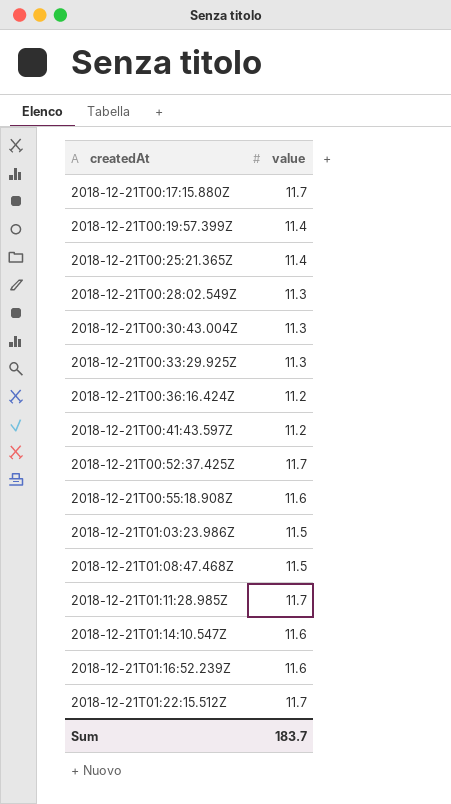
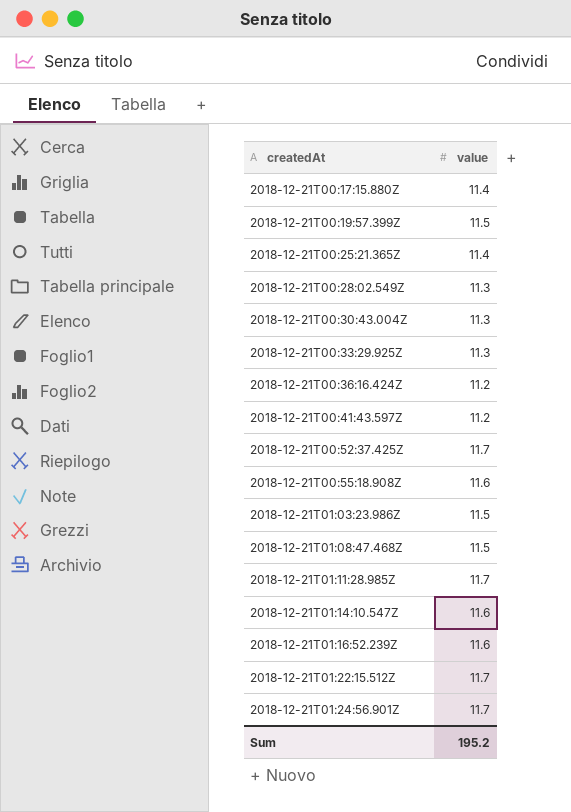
2018-12-21T00:17:15.880Z | value: 11.7 -> 11.4
2018-12-21T00:19:57.399Z | value: 11.4 -> 11.5
row 2018-12-21T01:24:56.901Z: none -> 11.7
Sum | value: 183.7 -> 195.2

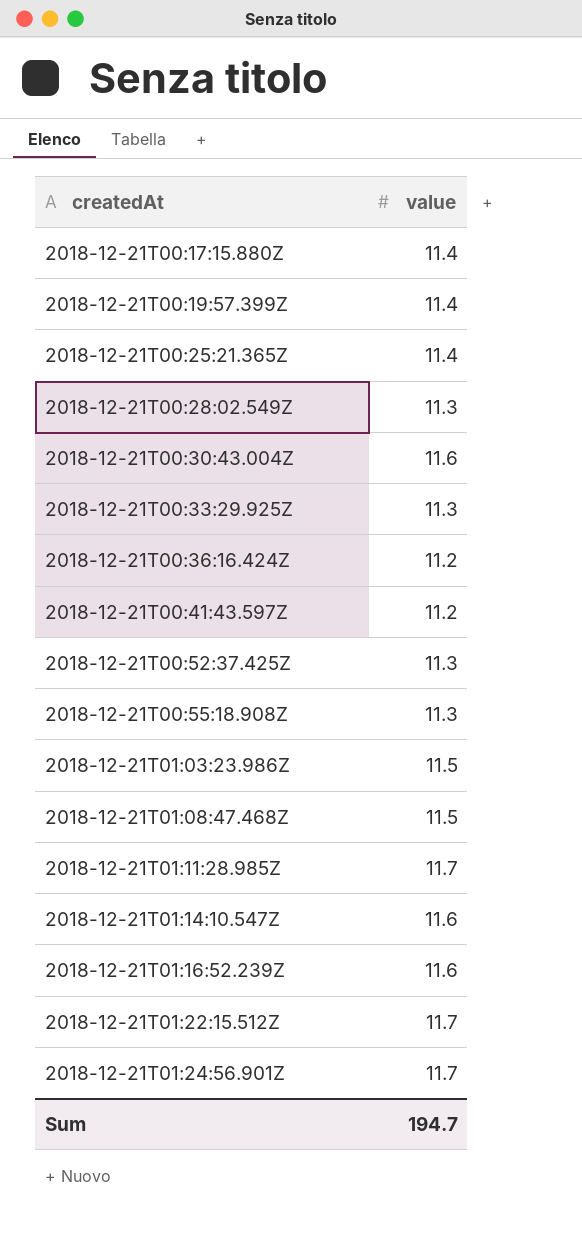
2018-12-21T00:19:57.399Z | value: 11.5 -> 11.4
2018-12-21T00:30:43.004Z | value: 11.3 -> 11.6
2018-12-21T00:52:37.425Z | value: 11.7 -> 11.3
2018-12-21T00:55:18.908Z | value: 11.6 -> 11.3
Sum | value: 195.2 -> 194.7

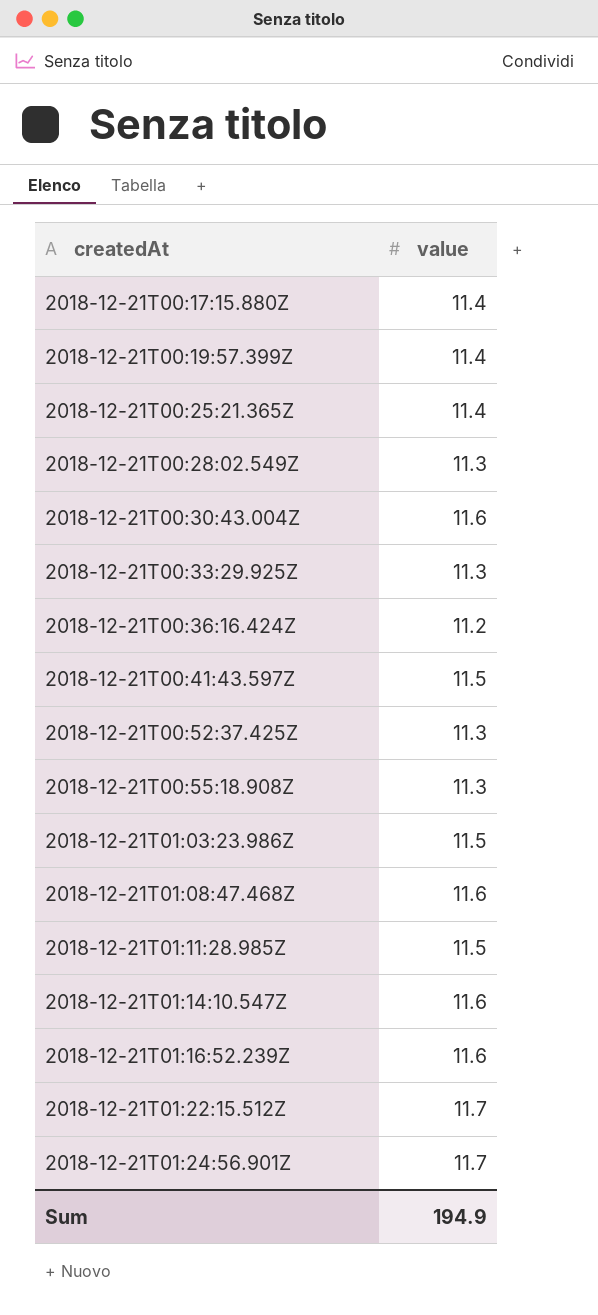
2018-12-21T00:41:43.597Z | value: 11.2 -> 11.5
2018-12-21T01:08:47.468Z | value: 11.5 -> 11.6
2018-12-21T01:11:28.985Z | value: 11.7 -> 11.5
Sum | value: 194.7 -> 194.9

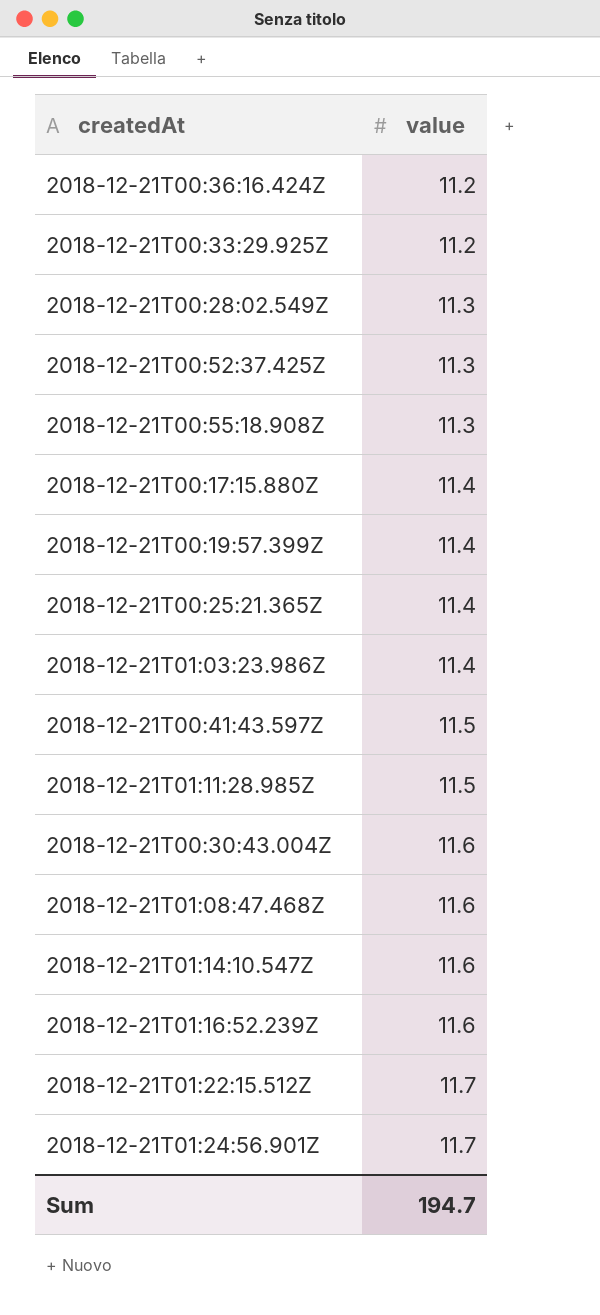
row order: createdAt ascending -> value ascending
2018-12-21T00:33:29.925Z | value: 11.3 -> 11.2
2018-12-21T01:03:23.986Z | value: 11.5 -> 11.4
Sum | value: 194.9 -> 194.7

